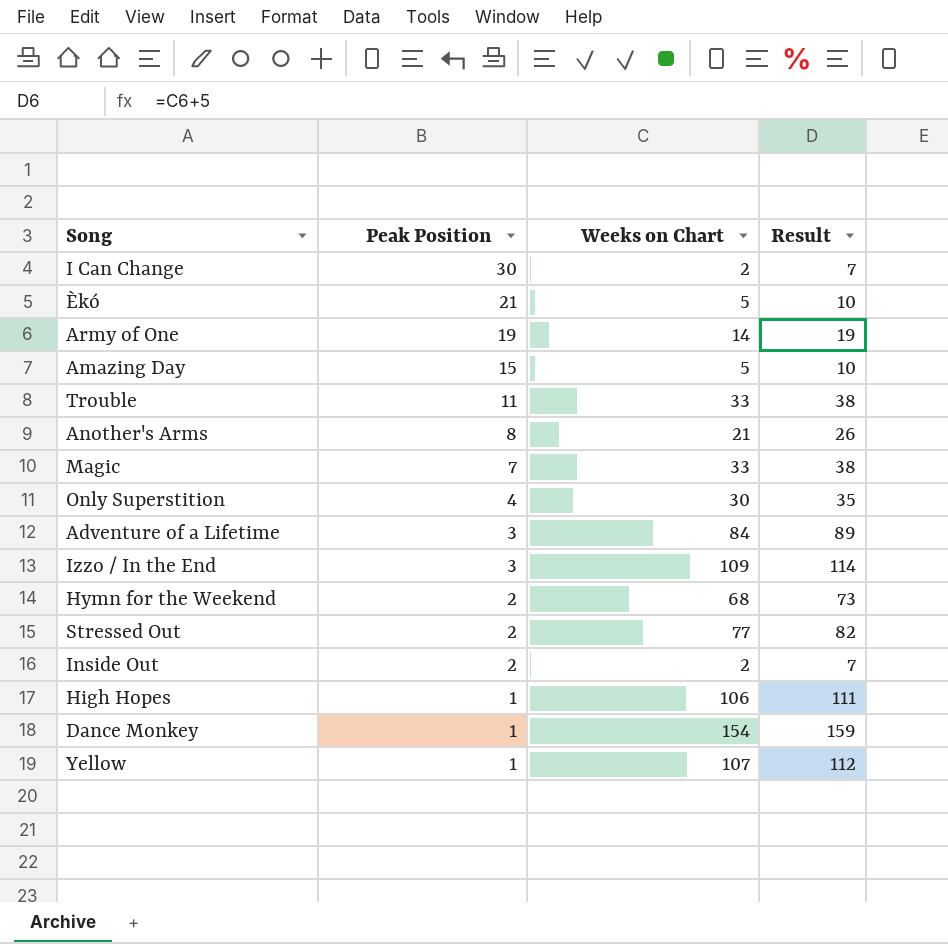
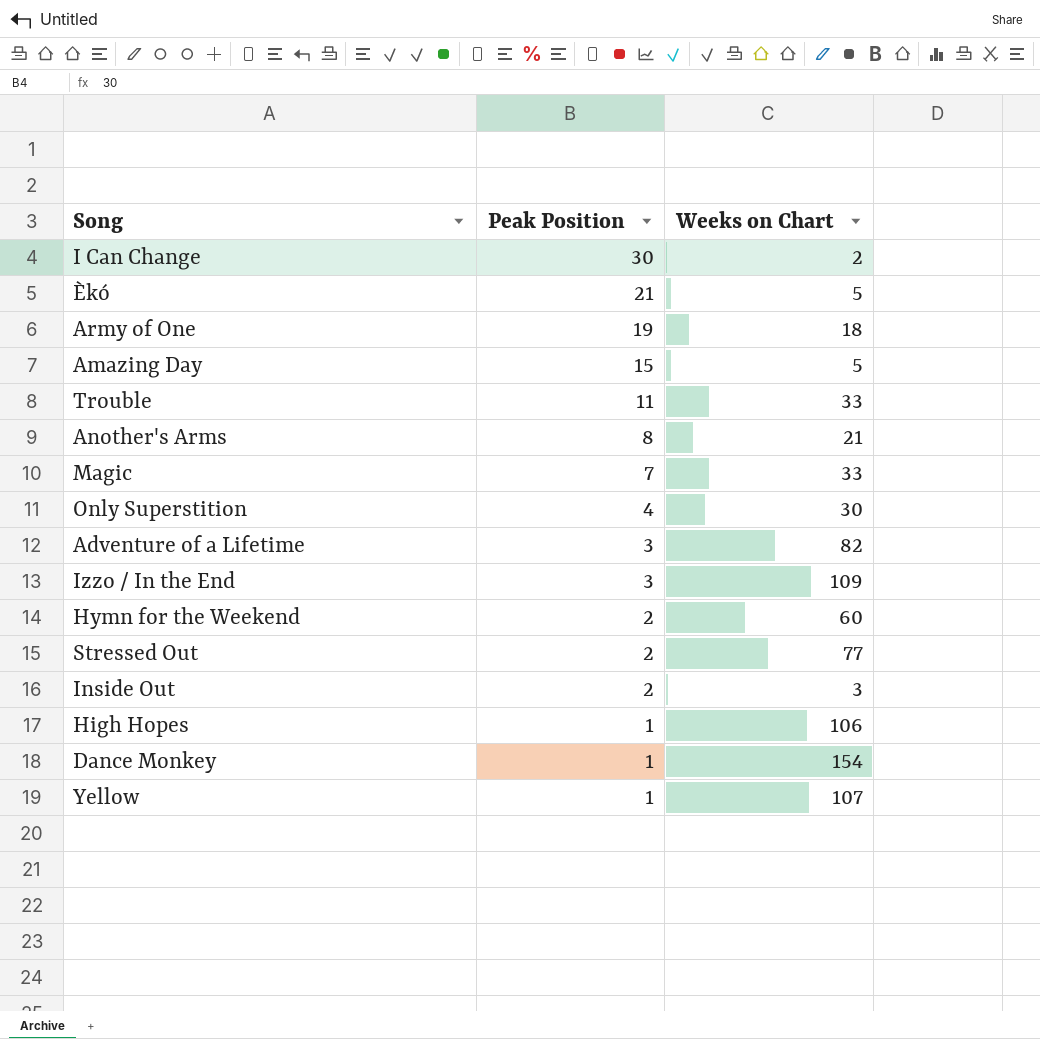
column Result | formula: [Weeks on Chart] + 5 -> none
Army of One | Weeks on Chart: 14 -> 18
Adventure of a Lifetime | Weeks on Chart: 84 -> 82
Hymn for the Weekend | Weeks on Chart: 68 -> 60
Inside Out | Weeks on Chart: 2 -> 3

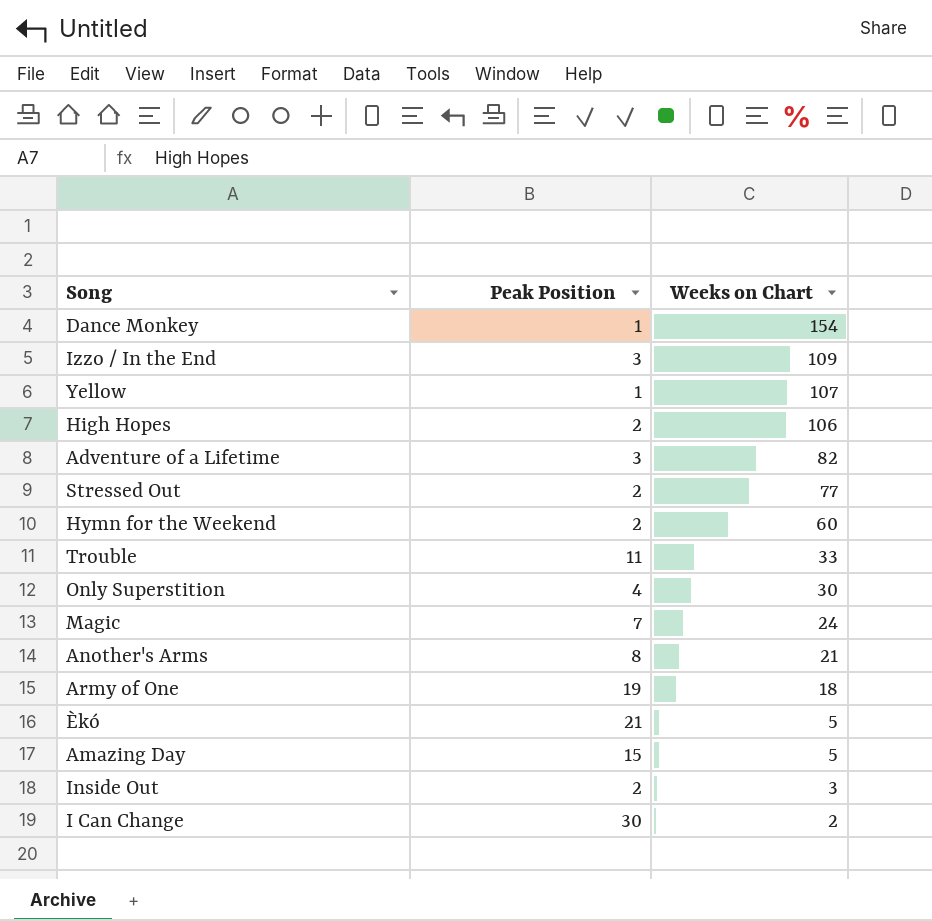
row order: Peak Position descending -> Weeks on Chart descending
High Hopes | Peak Position: 1 -> 2
Magic | Weeks on Chart: 33 -> 24

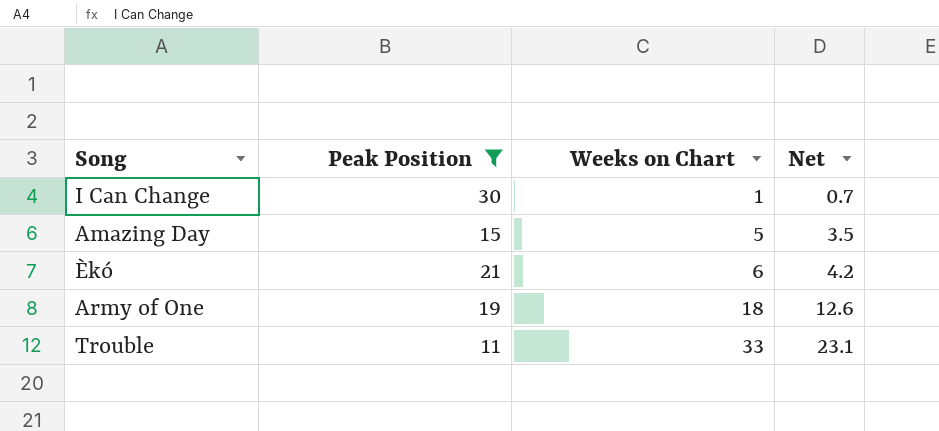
filter: none -> Peak Position >= 11
row order: Weeks on Chart descending -> Weeks on Chart ascending
column Net | formula: none -> [Weeks on Chart] * 0.7
I Can Change | Weeks on Chart: 2 -> 1
Èkó | Weeks on Chart: 5 -> 6

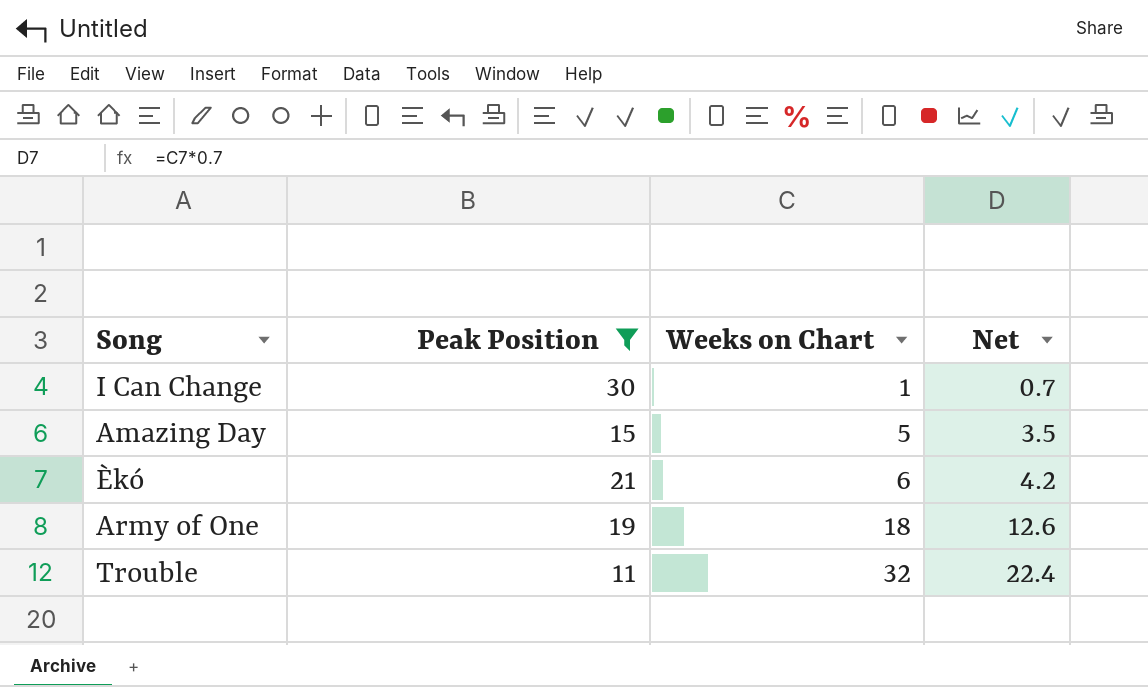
Trouble | Weeks on Chart: 33 -> 32
Trouble | Net: 23.1 -> 22.4

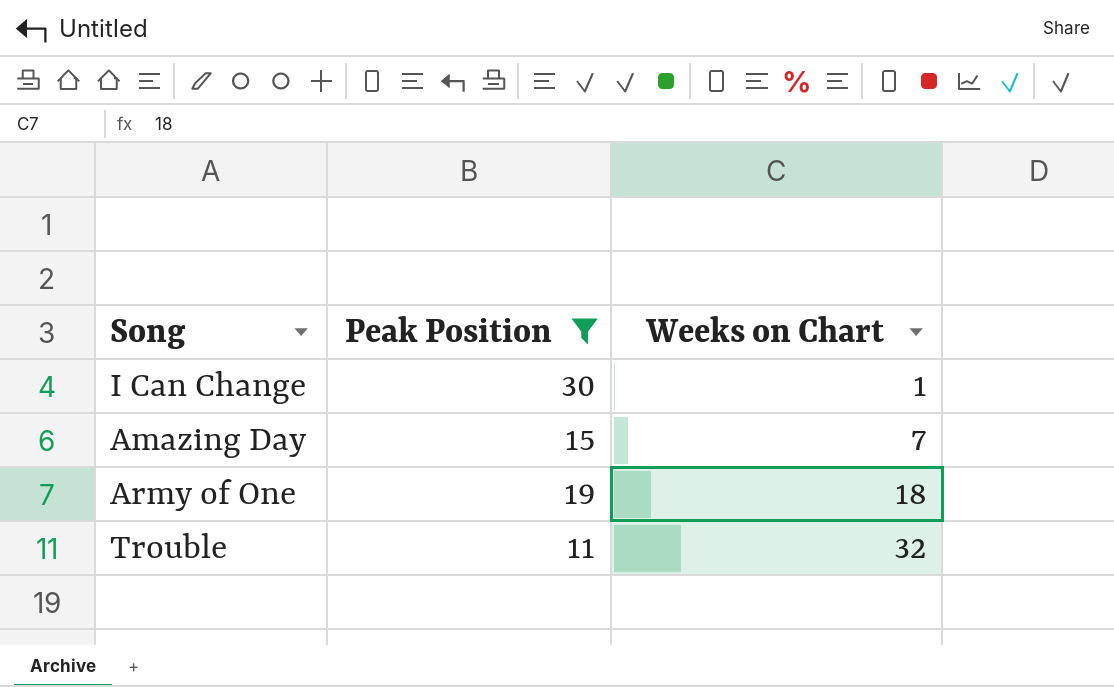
column Net | formula: [Weeks on Chart] * 0.7 -> none
row Èkó: 21 | 6 | 4.2 -> none
Amazing Day | Weeks on Chart: 5 -> 7

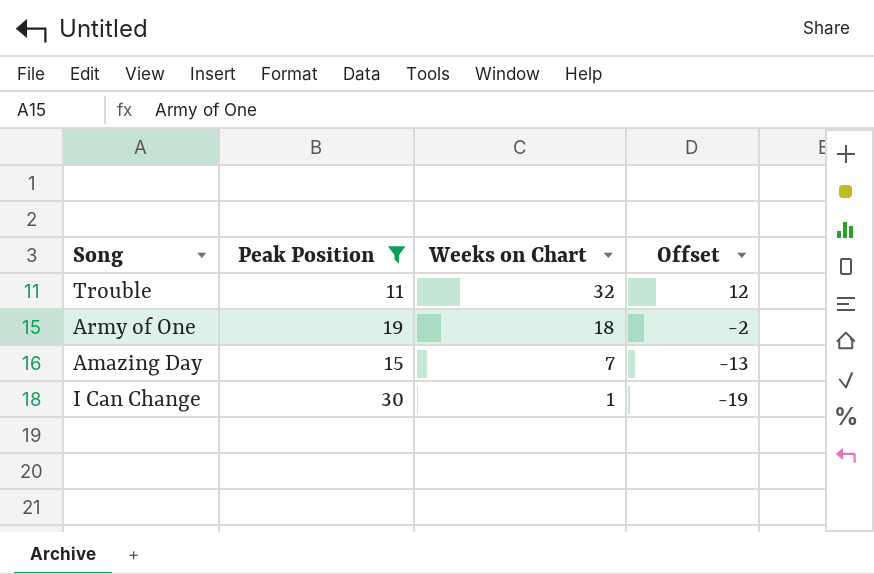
row order: Weeks on Chart ascending -> Weeks on Chart descending
column Offset | formula: none -> [Weeks on Chart] - 20

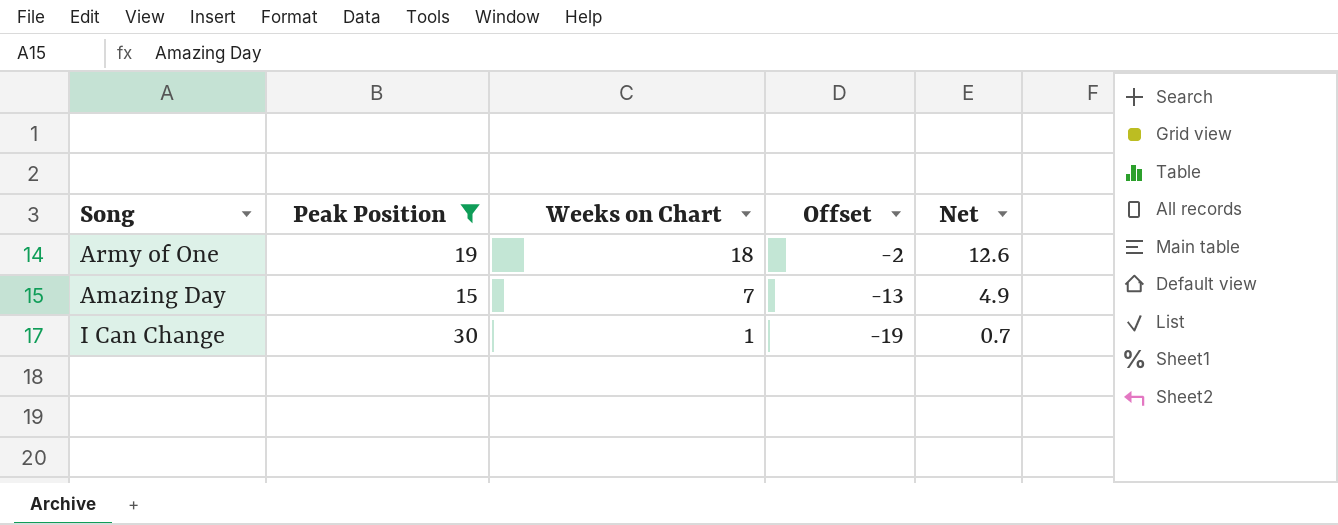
column Net | formula: none -> [Weeks on Chart] * 0.7
row Trouble: 11 | 32 | 12 -> none

